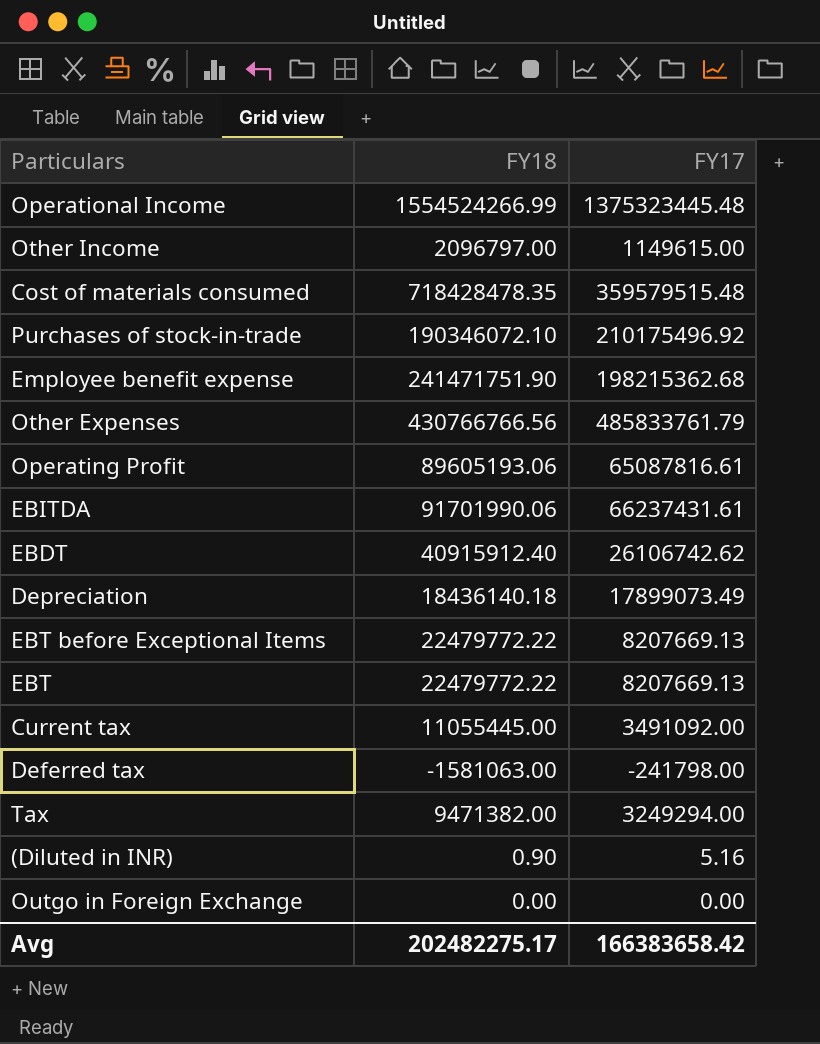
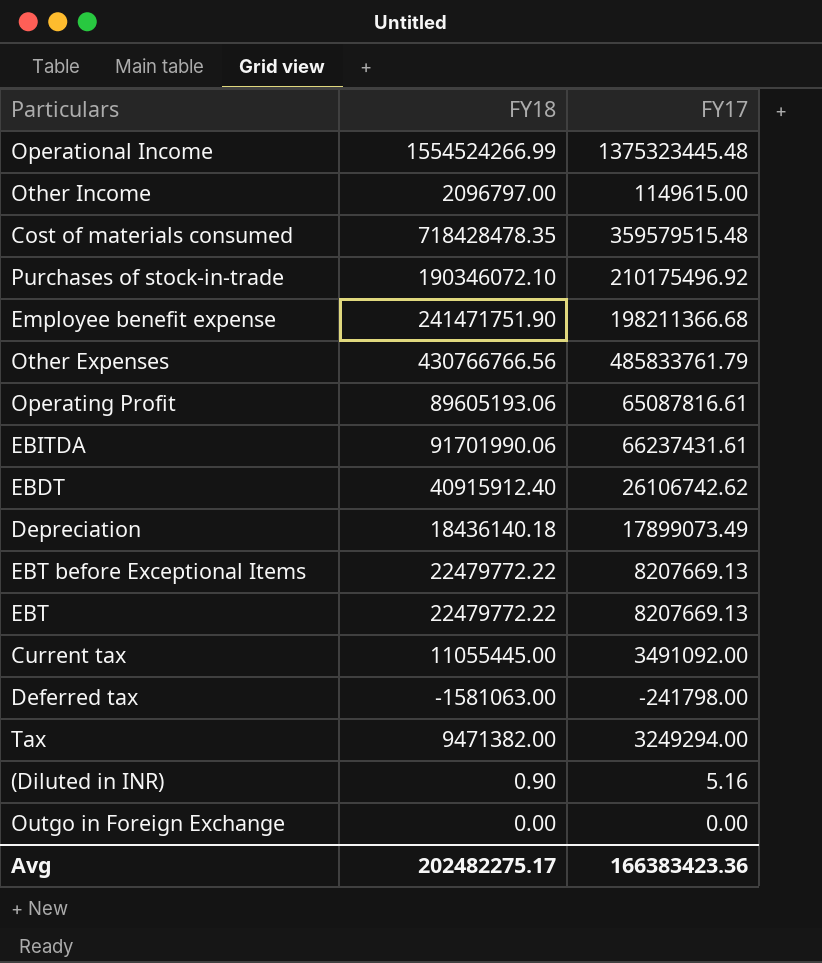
Employee benefit expense | FY17: 198215362.68 -> 198211366.68
Avg | FY17: 166383658.42 -> 166383423.36

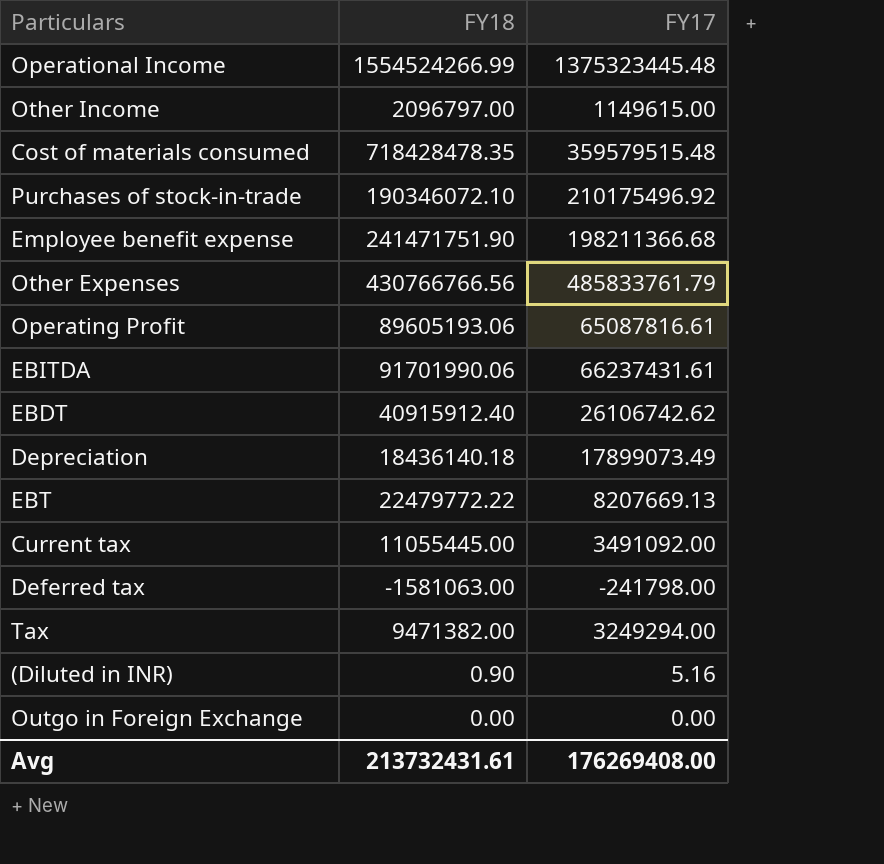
row EBT before Exceptional Items: 22479772.22 | 8207669.13 -> none
Avg | FY18: 202482275.17 -> 213732431.61
Avg | FY17: 166383423.36 -> 176269408.00

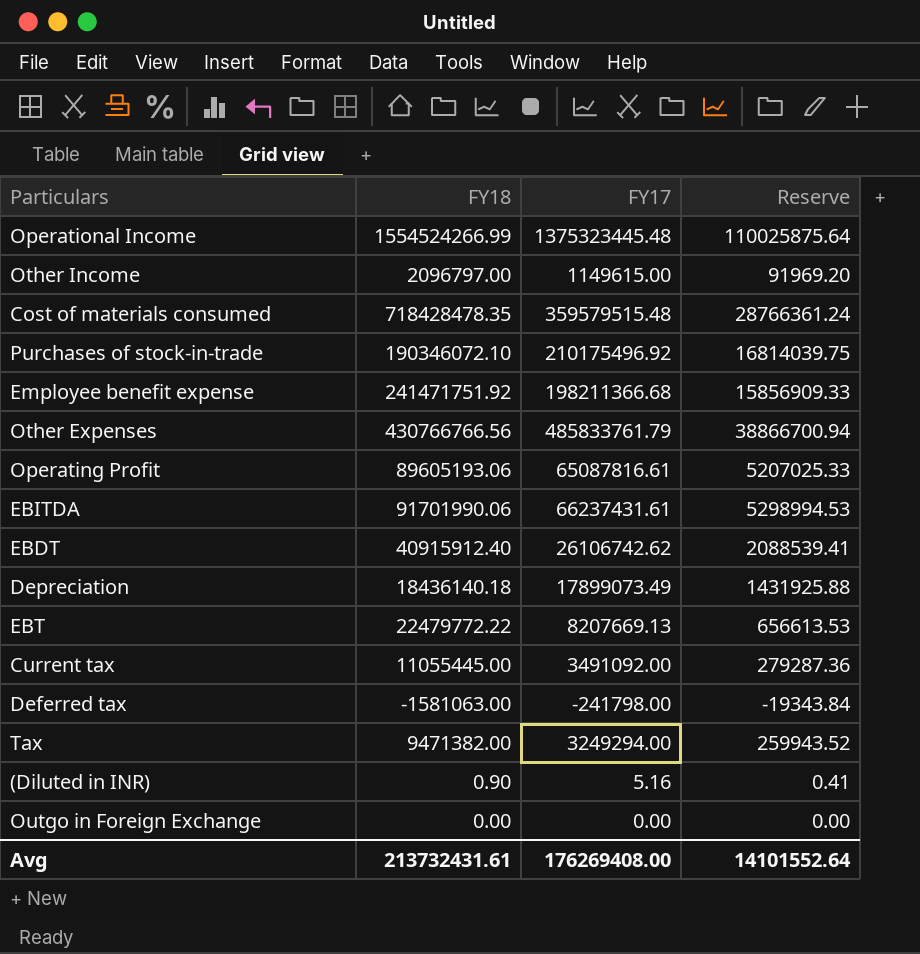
column Reserve | formula: none -> [FY17] * 0.08
Employee benefit expense | FY18: 241471751.90 -> 241471751.92

